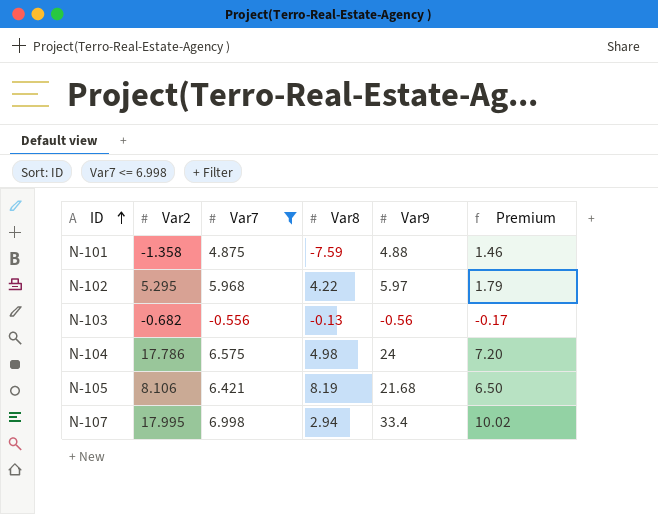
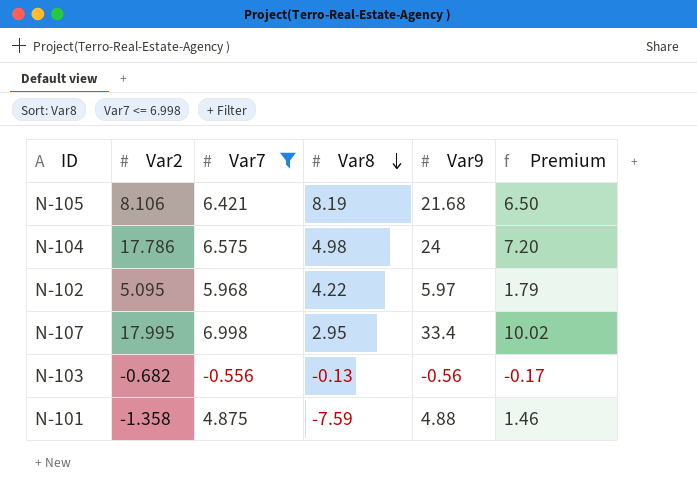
row order: ID ascending -> Var8 descending
N-102 | Var2: 5.295 -> 5.095
N-107 | Var8: 2.94 -> 2.95

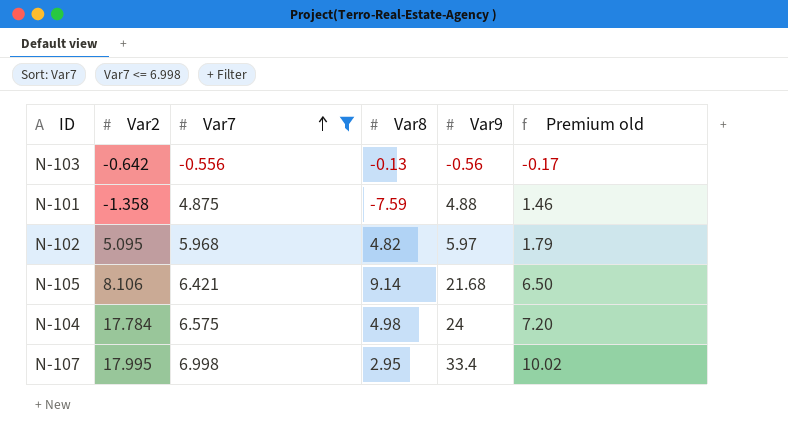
row order: Var8 descending -> Var7 ascending
column name: Premium -> Premium old
N-103 | Var2: -0.682 -> -0.642
N-102 | Var8: 4.22 -> 4.82
N-105 | Var8: 8.19 -> 9.14
N-104 | Var2: 17.786 -> 17.784

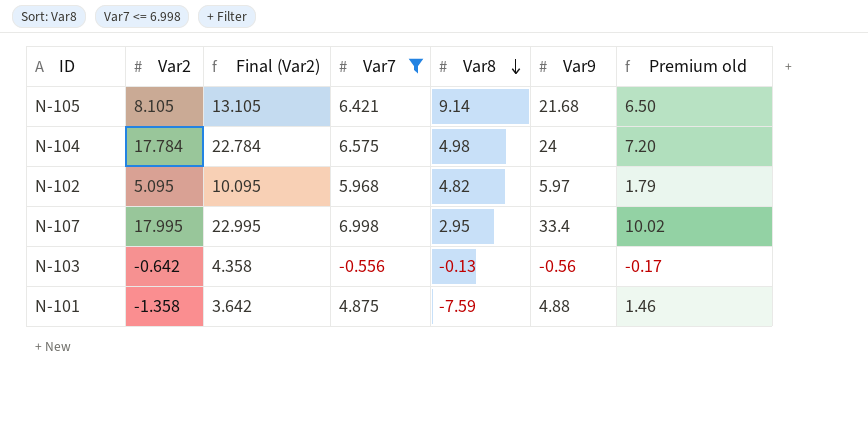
row order: Var7 ascending -> Var8 descending
column Final (Var2) | formula: none -> [Var2] + 5
N-105 | Var2: 8.106 -> 8.105

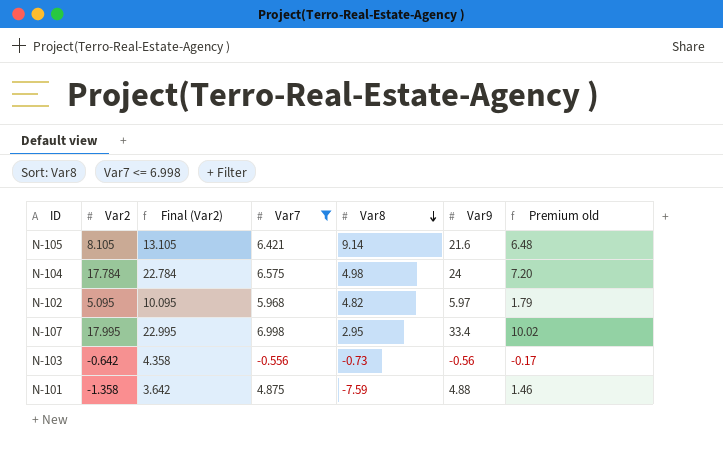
N-105 | Var9: 21.68 -> 21.6
N-105 | Premium old: 6.50 -> 6.48
N-103 | Var8: -0.13 -> -0.73

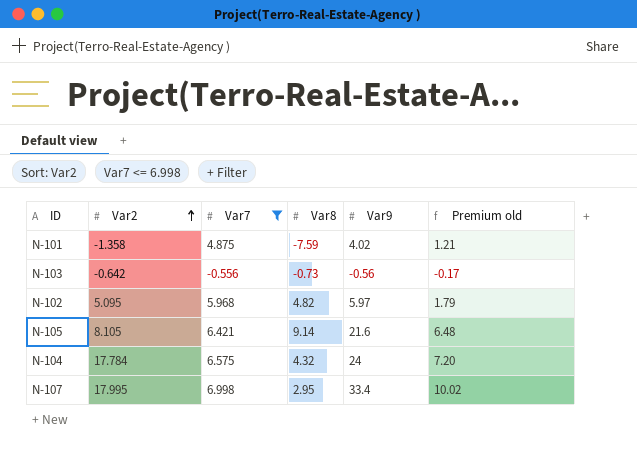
row order: Var8 descending -> Var2 ascending
column Final (Var2) | formula: [Var2] + 5 -> none
N-101 | Var9: 4.88 -> 4.02
N-101 | Premium old: 1.46 -> 1.21
N-104 | Var8: 4.98 -> 4.32

